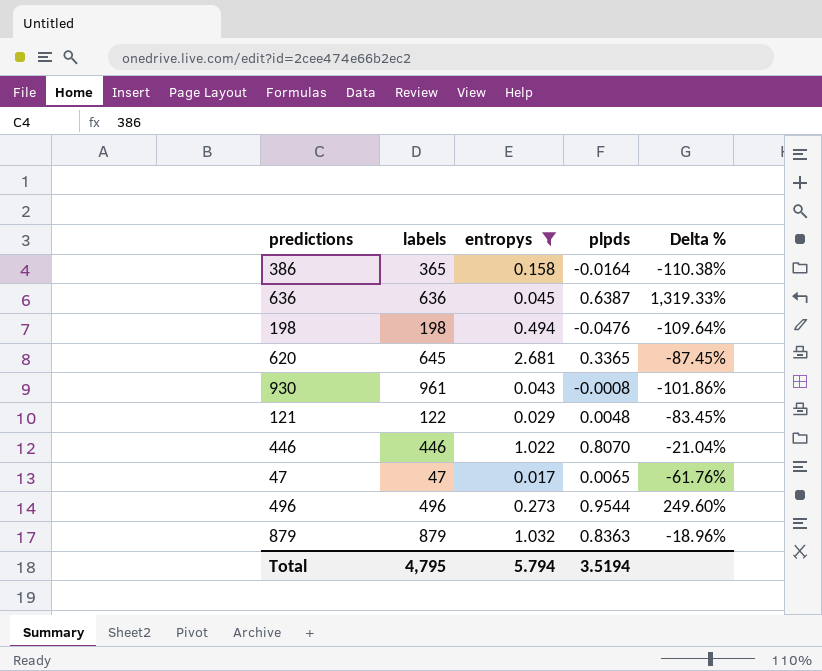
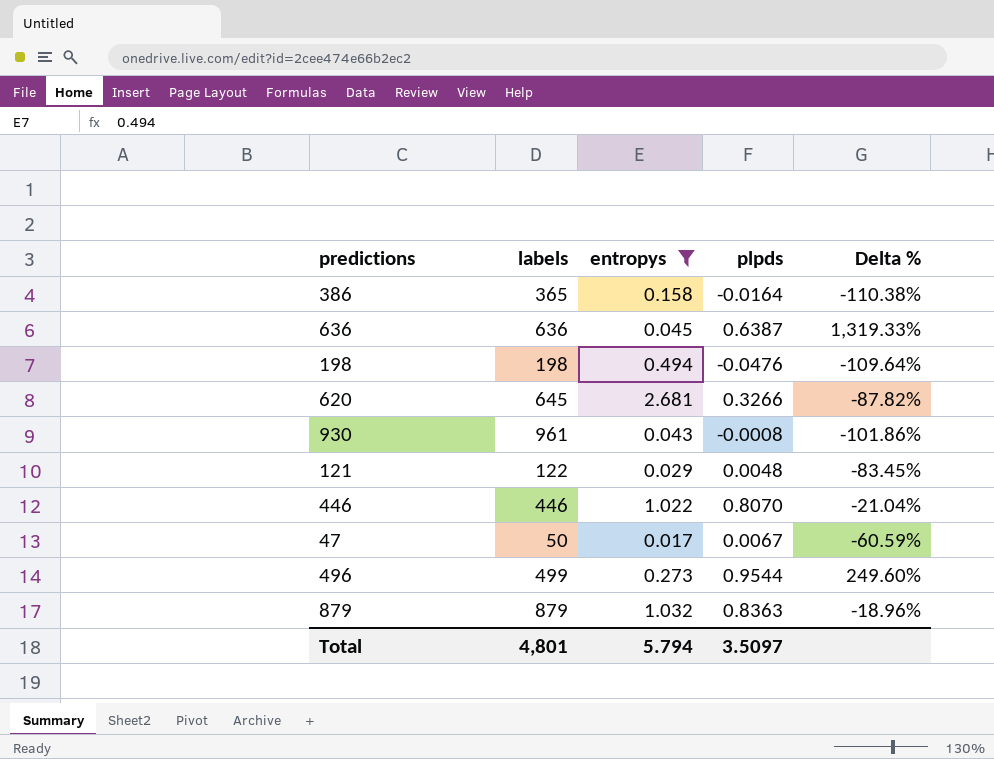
620 | plpds: 0.3365 -> 0.3266
620 | Delta %: -87.45% -> -87.82%
47 | labels: 47 -> 50
47 | plpds: 0.0065 -> 0.0067
47 | Delta %: -61.76% -> -60.59%
496 | labels: 496 -> 499
Total | labels: 4,795 -> 4,801
Total | plpds: 3.5194 -> 3.5097

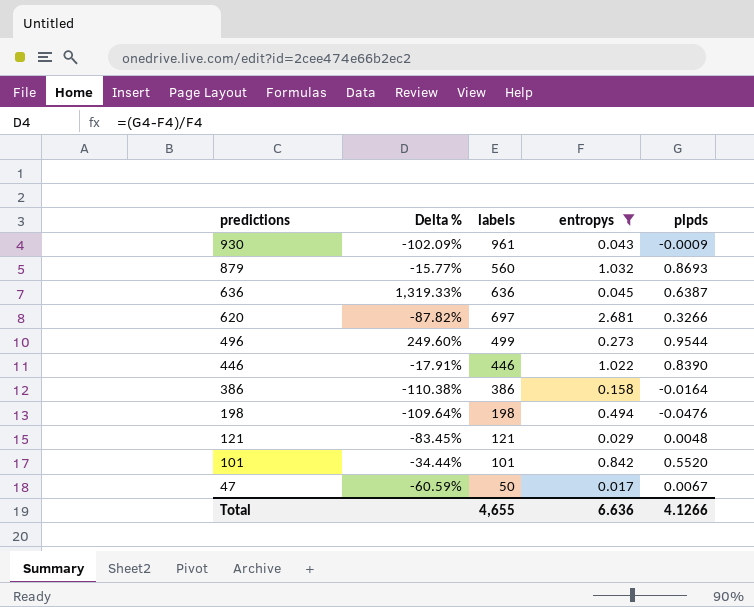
row order: none -> predictions descending
column Delta % | position: 5 -> 2
930 | Delta %: -101.86% -> -102.09%
930 | plpds: -0.0008 -> -0.0009
879 | Delta %: -18.96% -> -15.77%
879 | labels: 879 -> 560
879 | plpds: 0.8363 -> 0.8693
620 | labels: 645 -> 697
446 | Delta %: -21.04% -> -17.91%
446 | plpds: 0.8070 -> 0.8390
386 | labels: 365 -> 386
121 | labels: 122 -> 121
row 101: none -> -34.44% | 101 | 0.842 | 0.5520
Total | labels: 4,801 -> 4,655
Total | entropys: 5.794 -> 6.636
Total | plpds: 3.5097 -> 4.1266

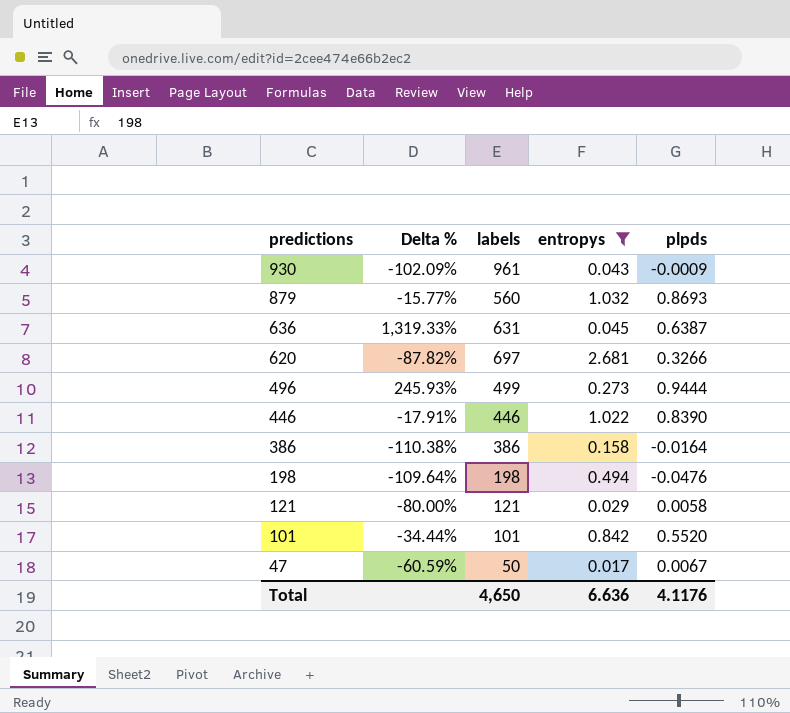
636 | labels: 636 -> 631
496 | Delta %: 249.60% -> 245.93%
496 | plpds: 0.9544 -> 0.9444
121 | Delta %: -83.45% -> -80.00%
121 | plpds: 0.0048 -> 0.0058
Total | labels: 4,655 -> 4,650
Total | plpds: 4.1266 -> 4.1176

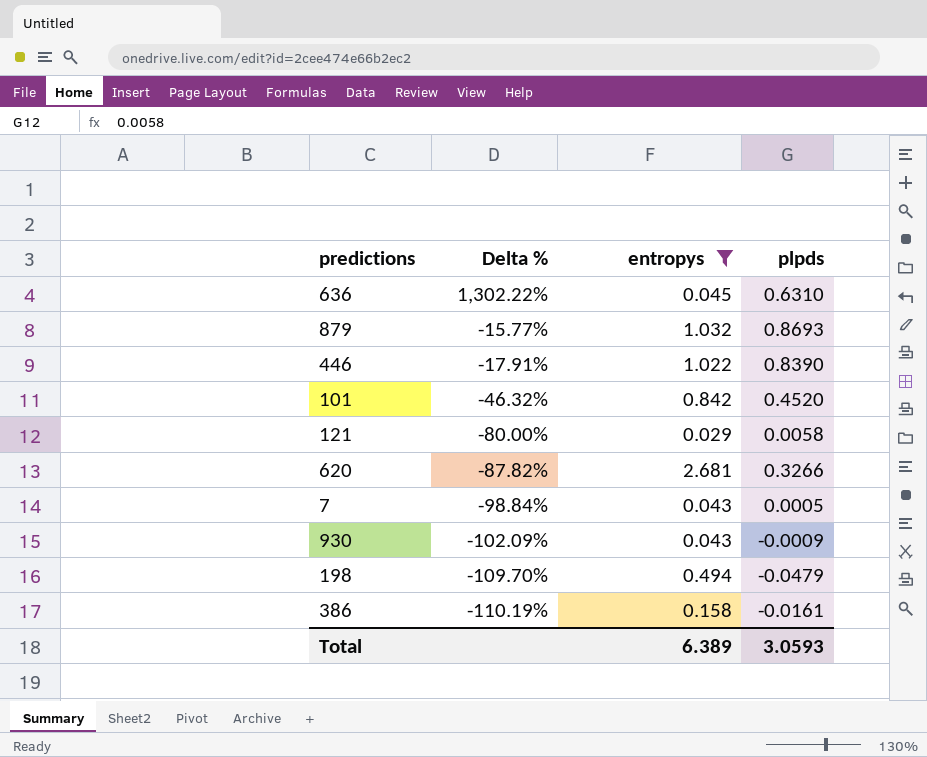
row order: predictions descending -> Delta % descending
column labels | position: 3 -> none
row 496: 245.93% | 499 | 0.273 | 0.9444 -> none
row 47: -60.59% | 50 | 0.017 | 0.0067 -> none
636 | Delta %: 1,319.33% -> 1,302.22%
636 | plpds: 0.6387 -> 0.6310
101 | Delta %: -34.44% -> -46.32%
101 | plpds: 0.5520 -> 0.4520
row 7: none -> -98.84% | 0.043 | 0.0005
198 | Delta %: -109.64% -> -109.70%
198 | plpds: -0.0476 -> -0.0479
386 | Delta %: -110.38% -> -110.19%
386 | plpds: -0.0164 -> -0.0161
Total | entropys: 6.636 -> 6.389
Total | plpds: 4.1176 -> 3.0593

